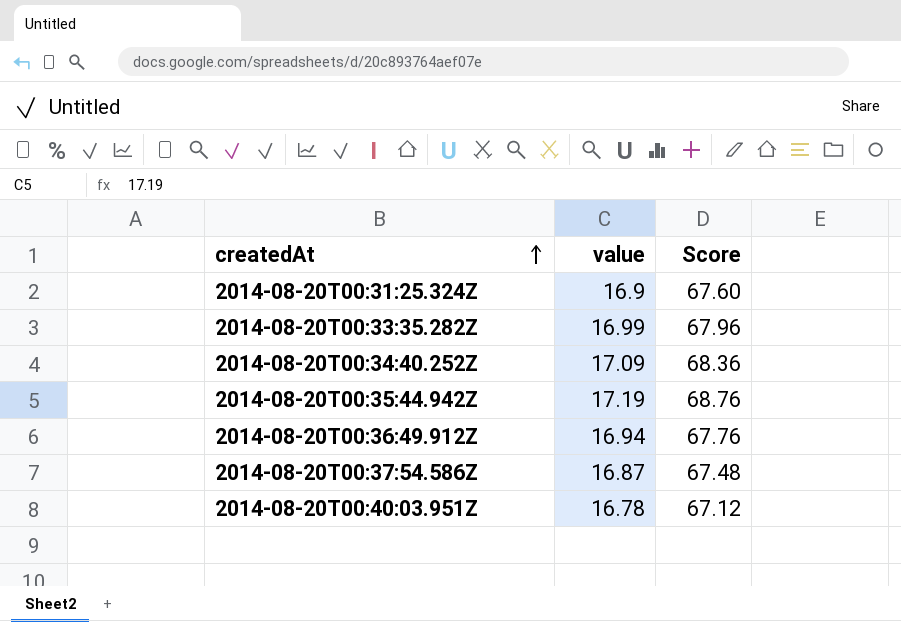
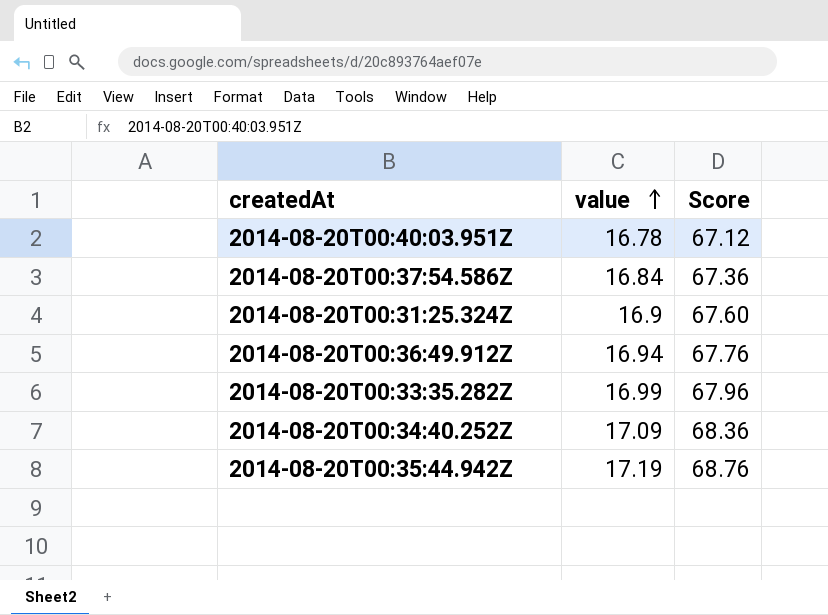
row order: createdAt ascending -> value ascending
2014-08-20T00:37:54.586Z | value: 16.87 -> 16.84
2014-08-20T00:37:54.586Z | Score: 67.48 -> 67.36

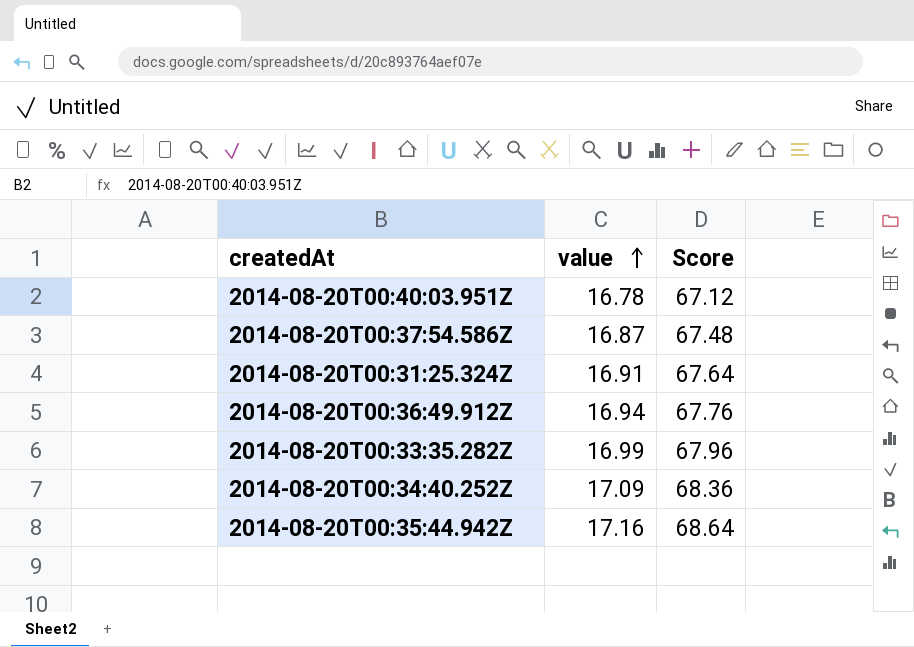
2014-08-20T00:37:54.586Z | value: 16.84 -> 16.87
2014-08-20T00:37:54.586Z | Score: 67.36 -> 67.48
2014-08-20T00:31:25.324Z | value: 16.9 -> 16.91
2014-08-20T00:31:25.324Z | Score: 67.60 -> 67.64
2014-08-20T00:35:44.942Z | value: 17.19 -> 17.16
2014-08-20T00:35:44.942Z | Score: 68.76 -> 68.64

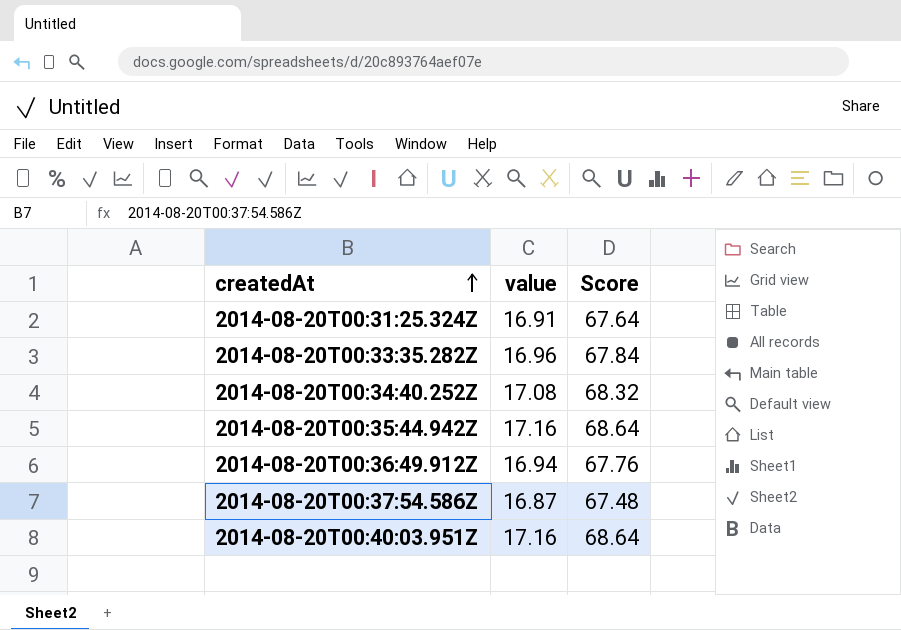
row order: value ascending -> createdAt ascending
2014-08-20T00:33:35.282Z | value: 16.99 -> 16.96
2014-08-20T00:33:35.282Z | Score: 67.96 -> 67.84
2014-08-20T00:34:40.252Z | value: 17.09 -> 17.08
2014-08-20T00:34:40.252Z | Score: 68.36 -> 68.32
2014-08-20T00:40:03.951Z | value: 16.78 -> 17.16
2014-08-20T00:40:03.951Z | Score: 67.12 -> 68.64

